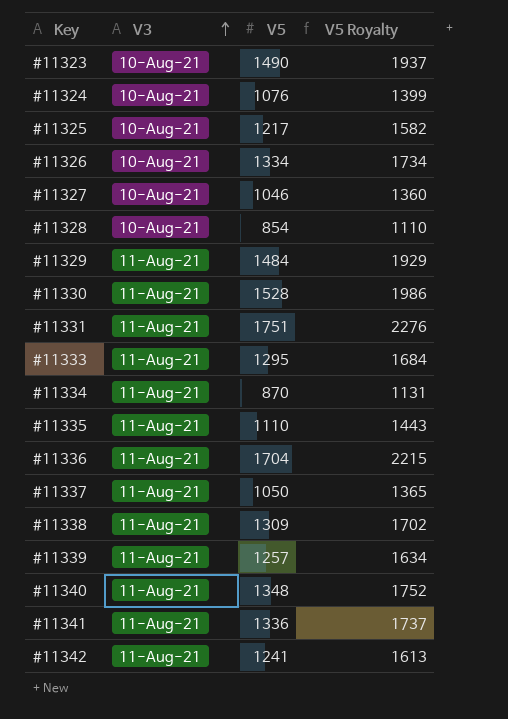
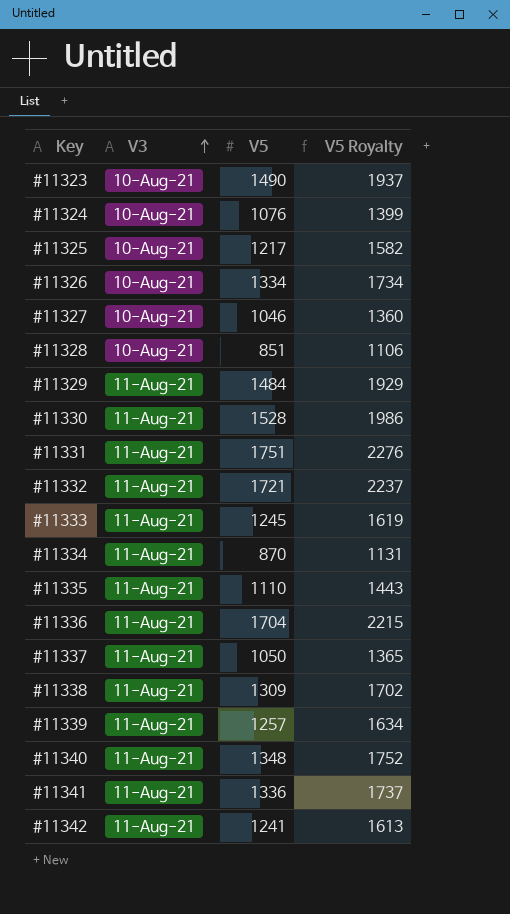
#11328 | V5: 854 -> 851
#11328 | V5 Royalty: 1110 -> 1106
row #11332: none -> 11-Aug-21 | 1721 | 2237
#11333 | V5: 1295 -> 1245
#11333 | V5 Royalty: 1684 -> 1619

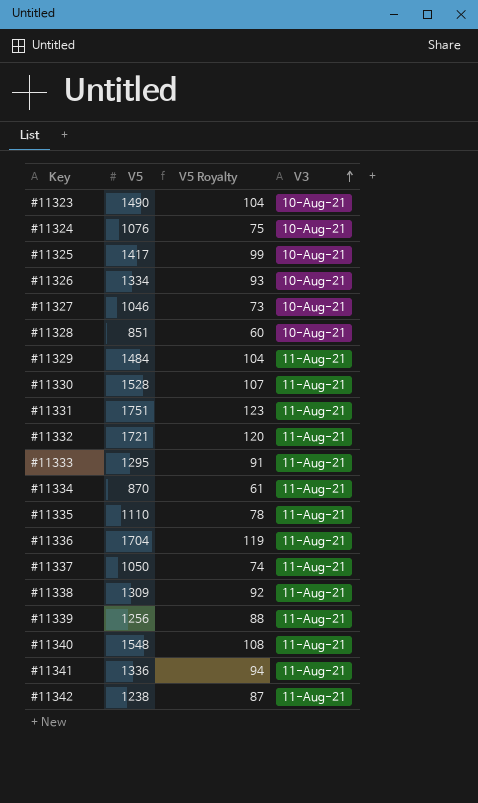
column V5 Royalty | formula: [V5] * 1.3 -> [V5] * 0.07
column V3 | position: 2 -> 4
#11325 | V5: 1217 -> 1417
#11333 | V5: 1245 -> 1295
#11339 | V5: 1257 -> 1256
#11340 | V5: 1348 -> 1548
#11342 | V5: 1241 -> 1238

